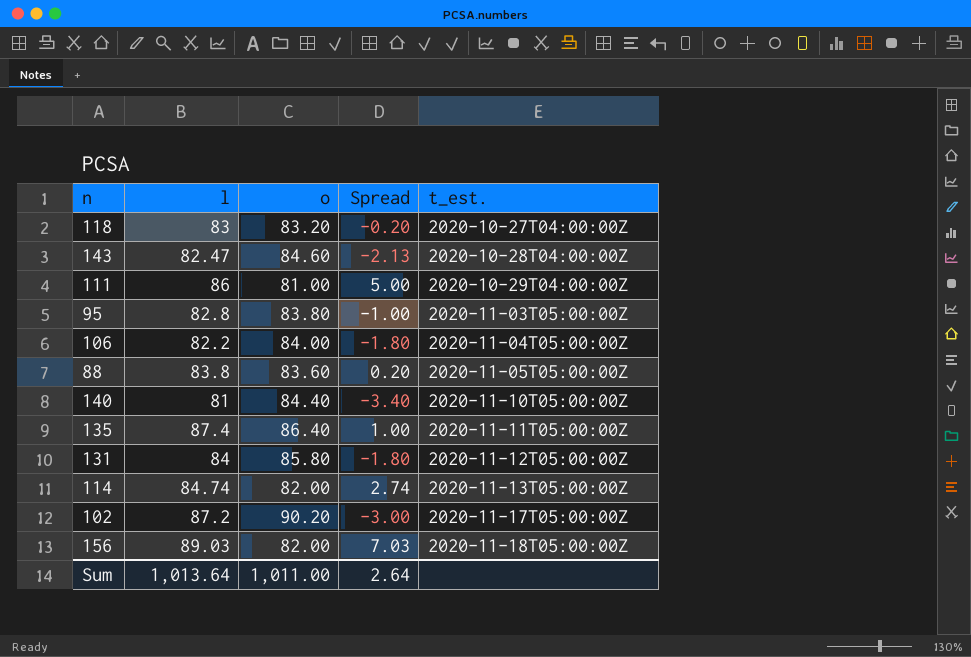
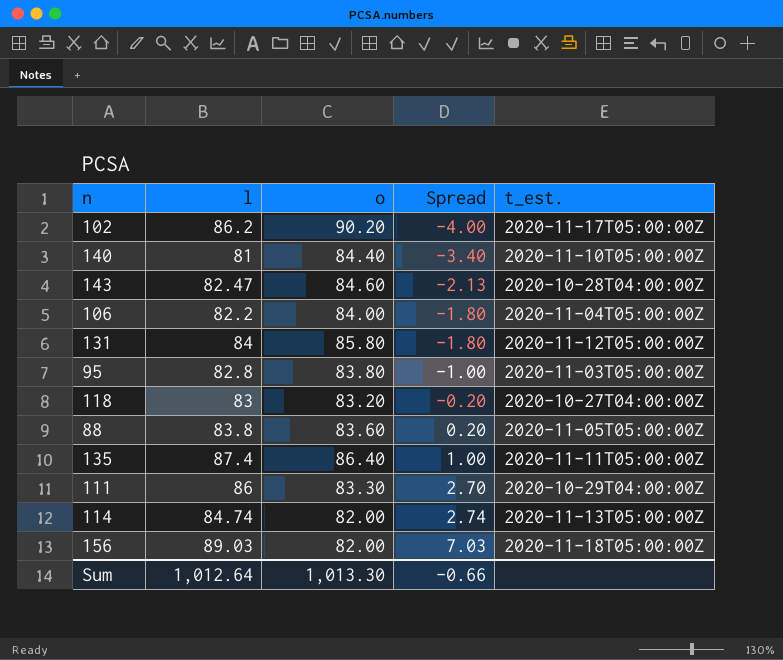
row order: t_est. ascending -> Spread ascending
102 | l: 87.2 -> 86.2
102 | Spread: -3.00 -> -4.00
111 | o: 81.00 -> 83.30
111 | Spread: 5.00 -> 2.70
Sum | l: 1,013.64 -> 1,012.64
Sum | o: 1,011.00 -> 1,013.30
Sum | Spread: 2.64 -> -0.66

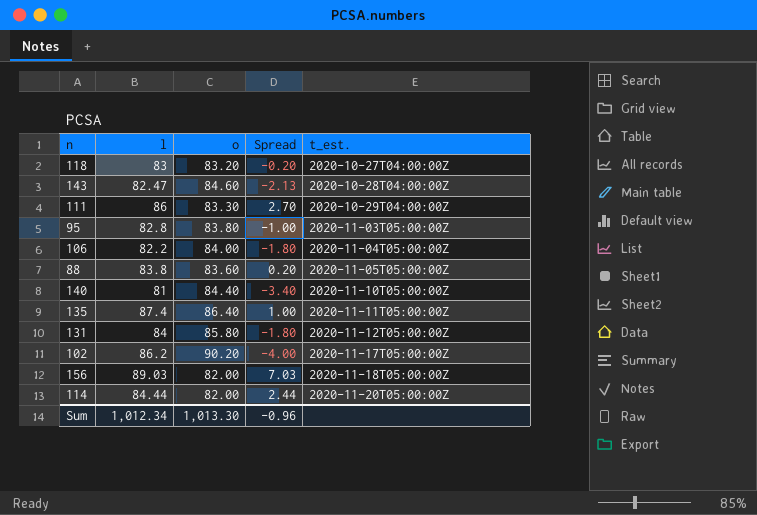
row order: Spread ascending -> t_est. ascending
114 | l: 84.74 -> 84.44
114 | Spread: 2.74 -> 2.44
114 | t_est.: 2020-11-13T05:00:00Z -> 2020-11-20T05:00:00Z
Sum | l: 1,012.64 -> 1,012.34
Sum | Spread: -0.66 -> -0.96

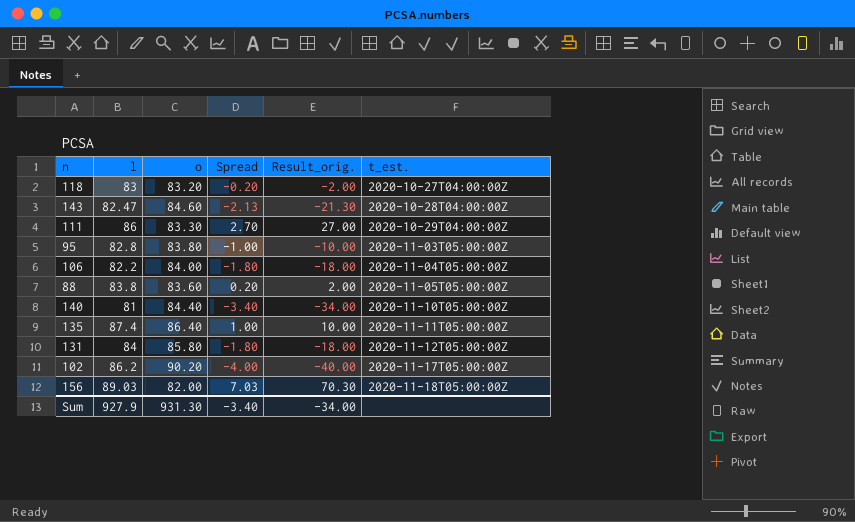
column Result_orig. | formula: none -> [Spread] * 10
row 114: 84.44 | 82.00 | 2.44 | 2020-11-20T05:00:00Z -> none
Sum | l: 1,012.34 -> 927.9
Sum | o: 1,013.30 -> 931.30
Sum | Spread: -0.96 -> -3.40

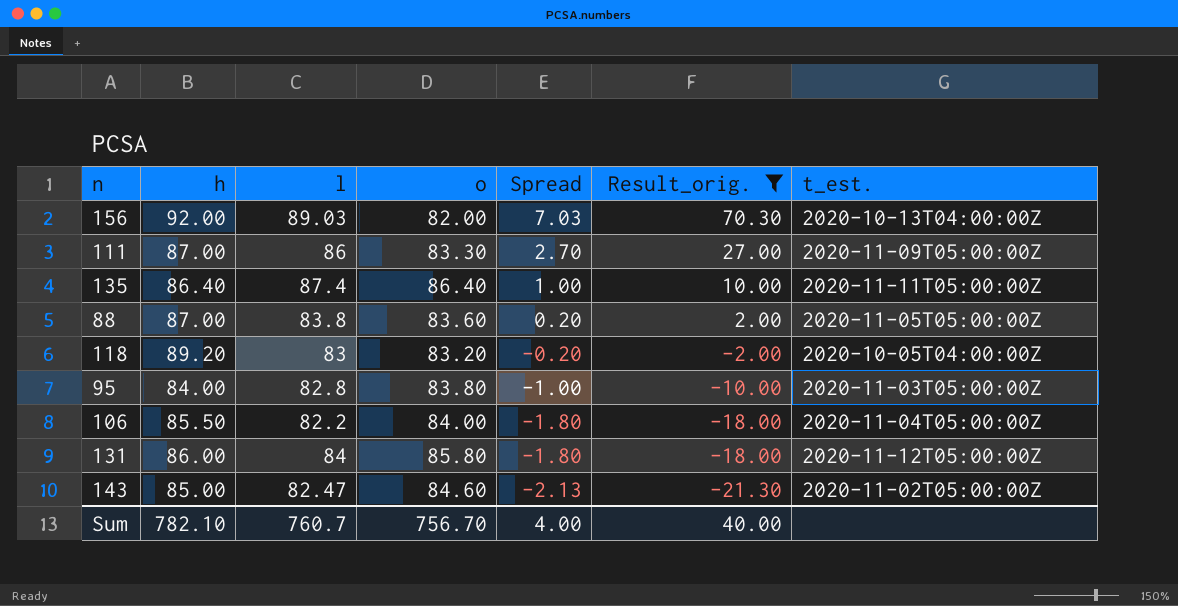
filter: none -> Result_orig. >= -21.30
row order: t_est. ascending -> Spread descending
column h | position: none -> 2
156 | t_est.: 2020-11-18T05:00:00Z -> 2020-10-13T04:00:00Z
111 | t_est.: 2020-10-29T04:00:00Z -> 2020-11-09T05:00:00Z
118 | t_est.: 2020-10-27T04:00:00Z -> 2020-10-05T04:00:00Z
143 | t_est.: 2020-10-28T04:00:00Z -> 2020-11-02T05:00:00Z
Sum | l: 927.9 -> 760.7
Sum | o: 931.30 -> 756.70
Sum | Spread: -3.40 -> 4.00
Sum | Result_orig.: -34.00 -> 40.00

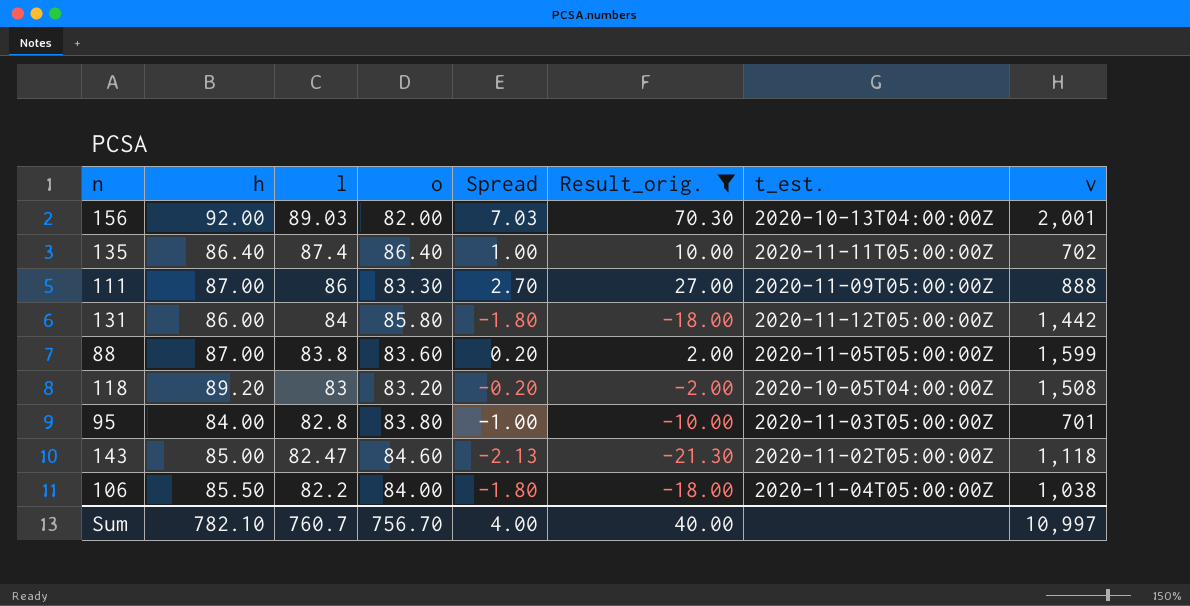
row order: Spread descending -> l descending
column v | position: none -> 8

